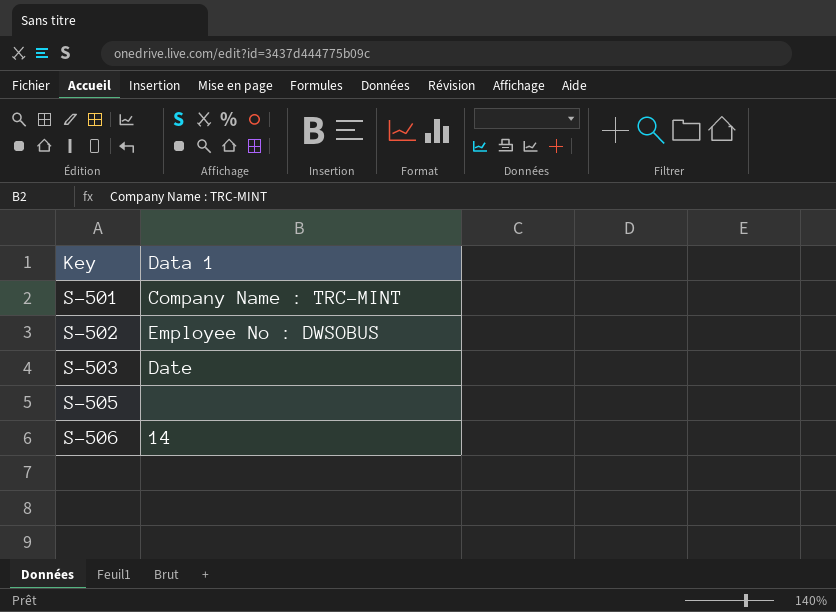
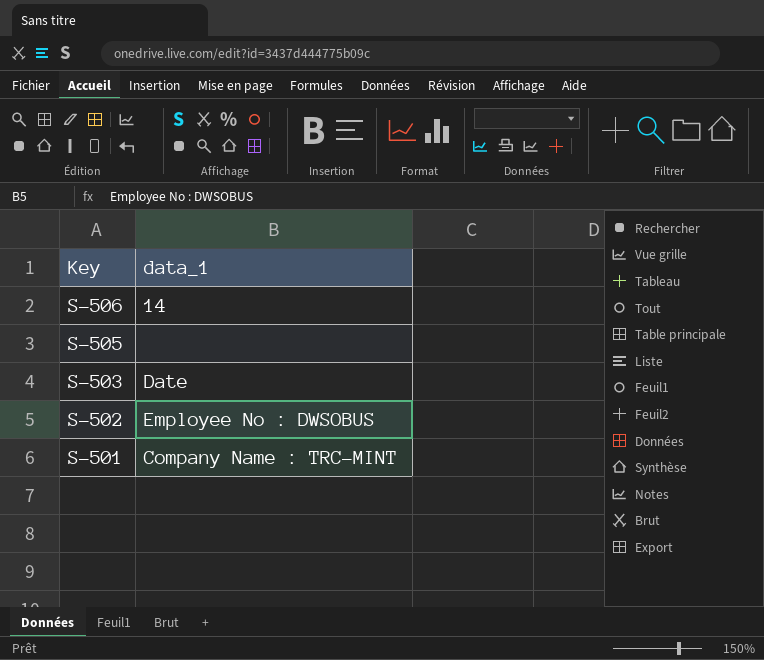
row order: Key ascending -> Key descending
column name: Data 1 -> data_1

